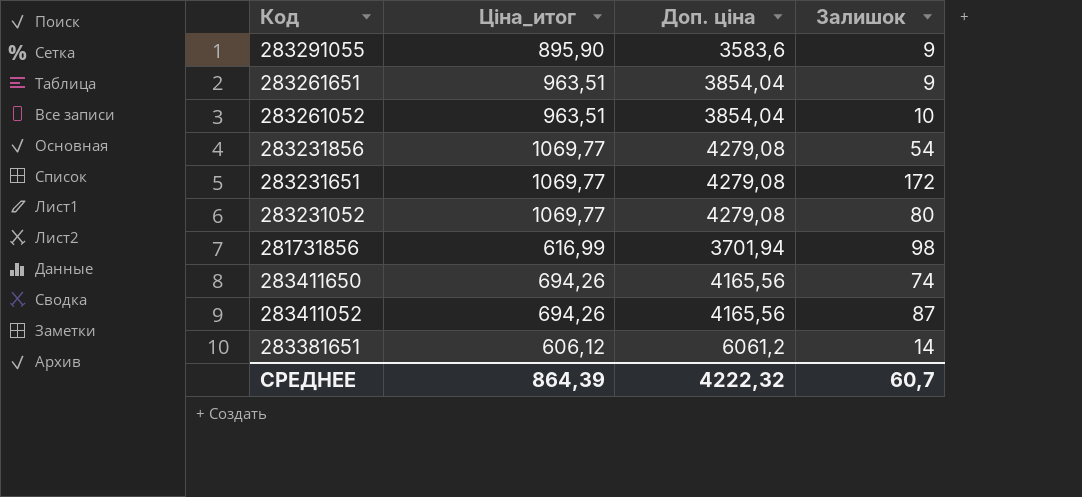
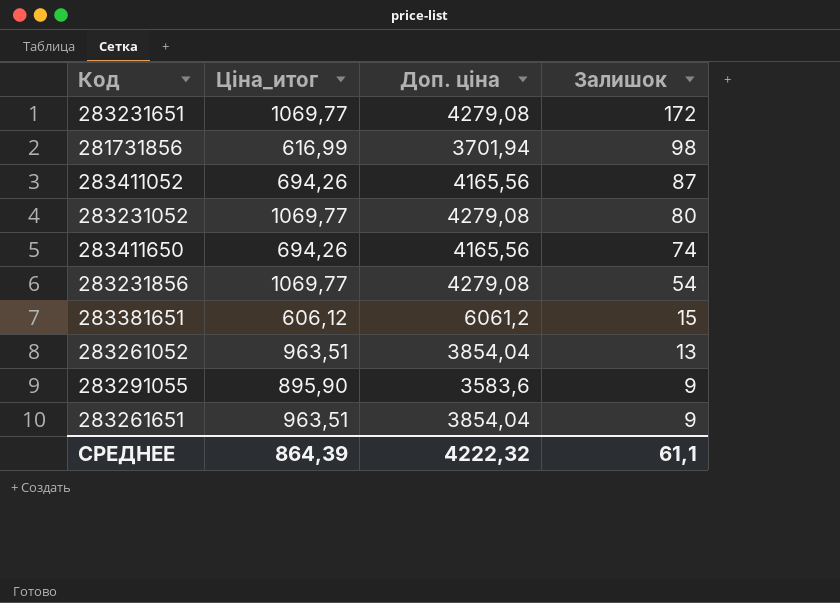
row order: none -> Залишок descending
283381651 | Залишок: 14 -> 15
283261052 | Залишок: 10 -> 13
СРЕДНЕЕ | Залишок: 60,7 -> 61,1

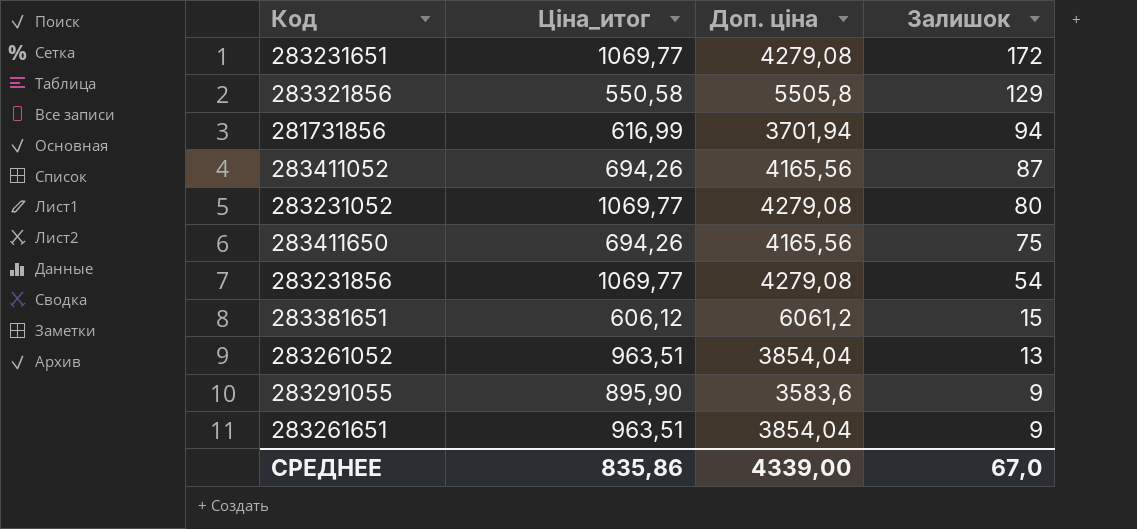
row 283321856: none -> 550,58 | 5505,8 | 129
281731856 | Залишок: 98 -> 94
283411650 | Залишок: 74 -> 75
СРЕДНЕЕ | Ціна_итог: 864,39 -> 835,86
СРЕДНЕЕ | Доп. ціна: 4222,32 -> 4339,00
СРЕДНЕЕ | Залишок: 61,1 -> 67,0

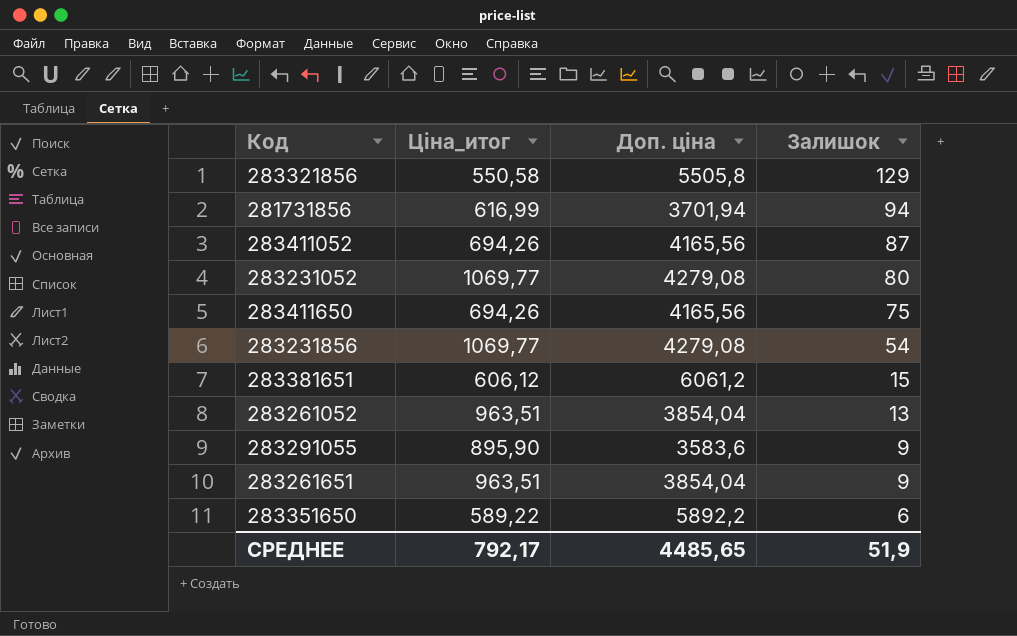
row 283231651: 1069,77 | 4279,08 | 172 -> none
row 283351650: none -> 589,22 | 5892,2 | 6
СРЕДНЕЕ | Ціна_итог: 835,86 -> 792,17
СРЕДНЕЕ | Доп. ціна: 4339,00 -> 4485,65
СРЕДНЕЕ | Залишок: 67,0 -> 51,9

